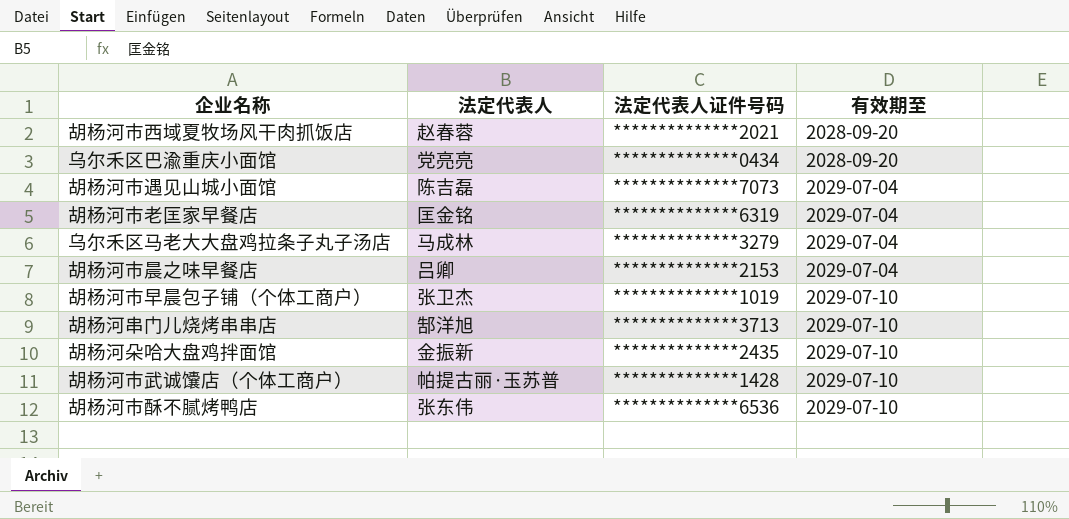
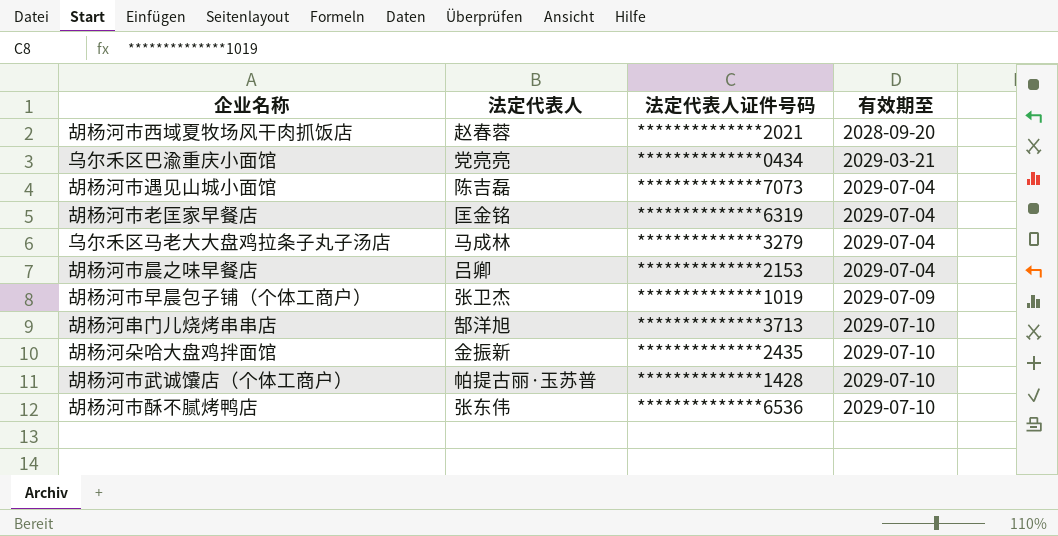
乌尔禾区巴渝重庆小面馆 | 有效期至: 2028-09-20 -> 2029-03-21
胡杨河市早晨包子铺（个体工商户） | 有效期至: 2029-07-10 -> 2029-07-09

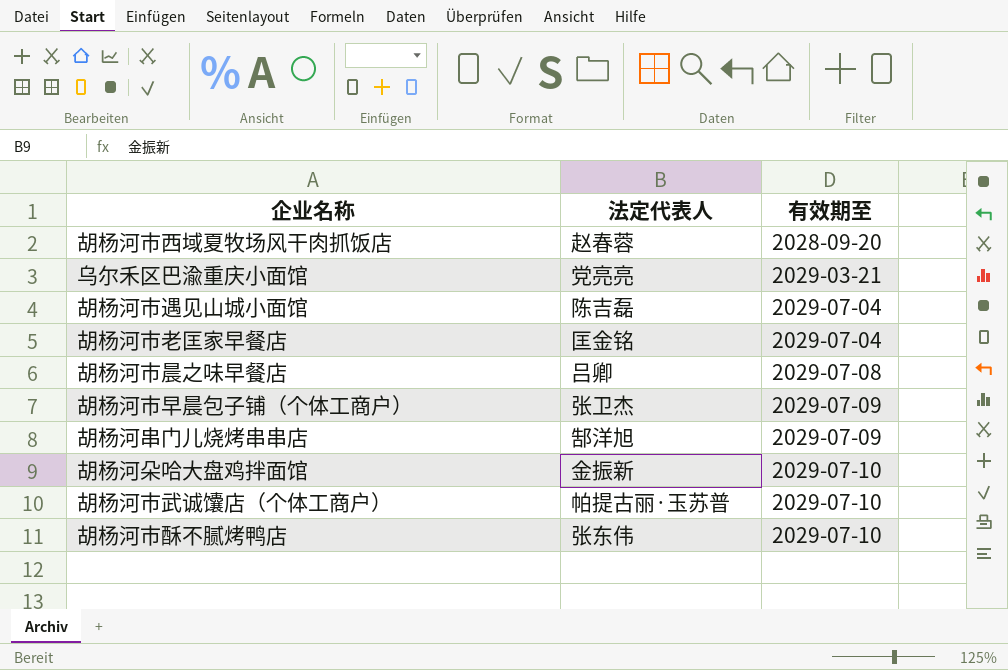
column 法定代表人证件号码 | position: 3 -> none
row 乌尔禾区马老大大盘鸡拉条子丸子汤店: 马成林 | **************3279 | 2029-07-04 -> none
胡杨河市晨之味早餐店 | 有效期至: 2029-07-04 -> 2029-07-08
胡杨河串门儿烧烤串串店 | 有效期至: 2029-07-10 -> 2029-07-09

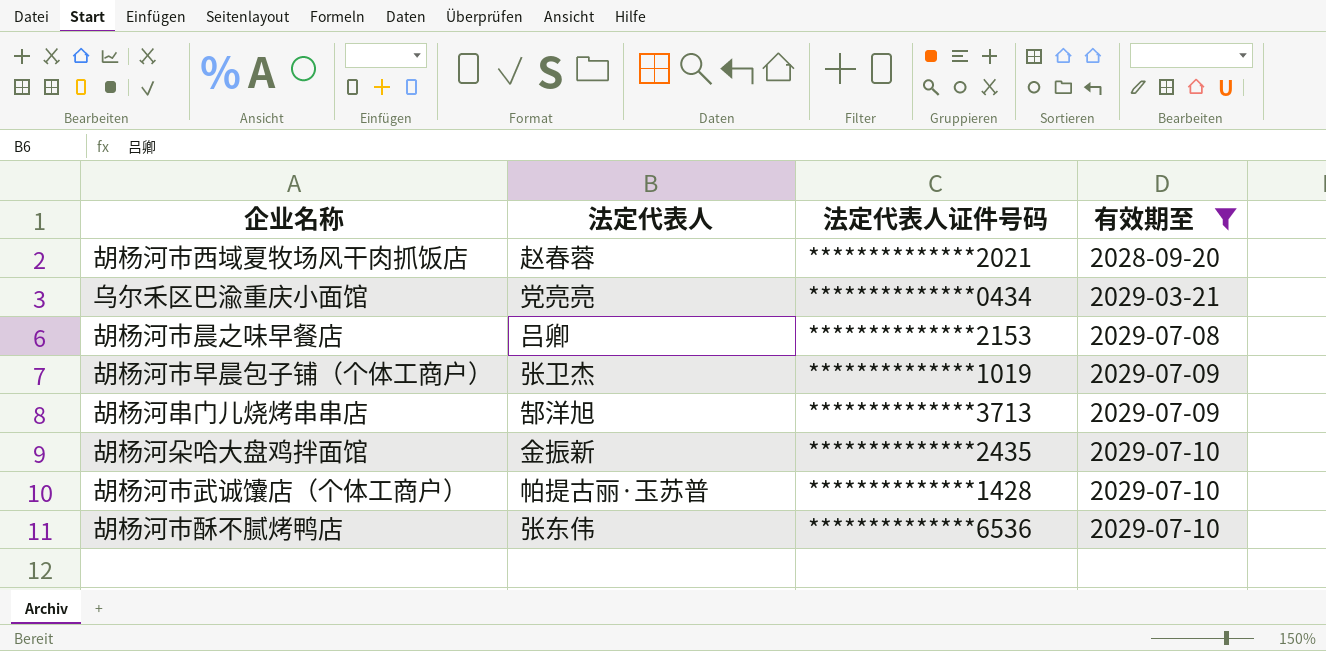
filter: none -> 有效期至 != 2029-07-04
column 法定代表人证件号码 | position: none -> 3

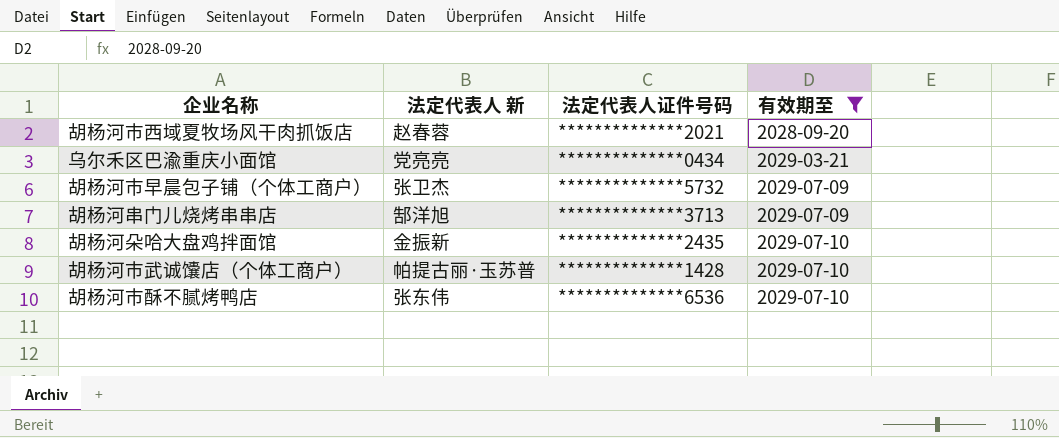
column name: 法定代表人 -> 法定代表人 新
row 胡杨河市晨之味早餐店: 吕卿 | **************2153 | 2029-07-08 -> none
胡杨河市早晨包子铺（个体工商户） | 法定代表人证件号码: **************1019 -> **************5732

